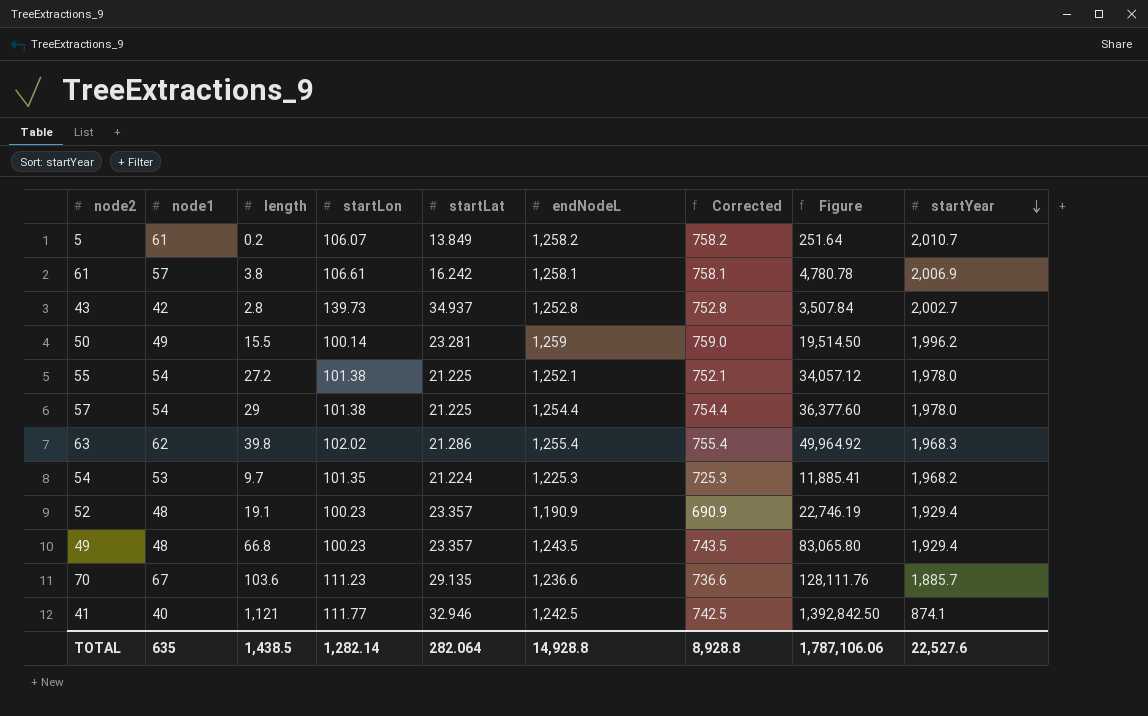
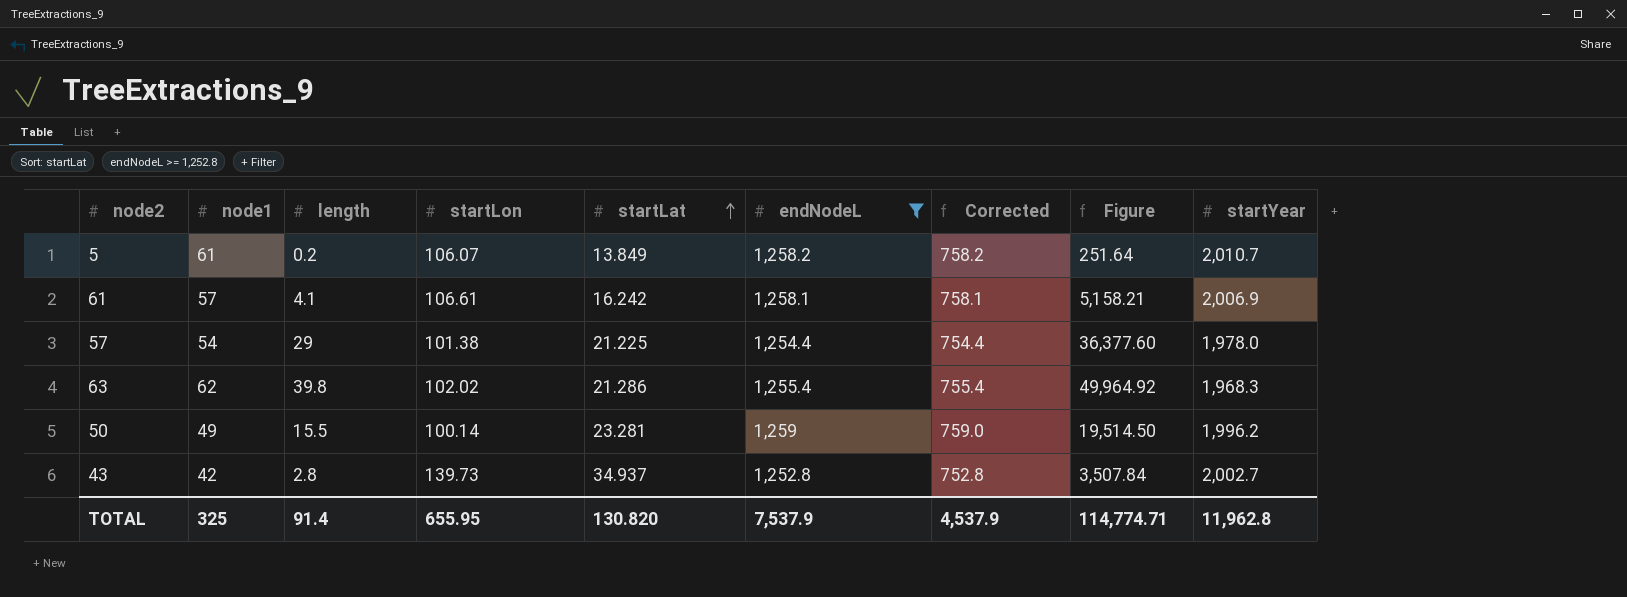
filter: none -> endNodeL >= 1,252.8
row order: startYear descending -> startLat ascending
61 | length: 3.8 -> 4.1
61 | Figure: 4,780.78 -> 5,158.21
TOTAL | node1: 635 -> 325
TOTAL | length: 1,438.5 -> 91.4
TOTAL | startLon: 1,282.14 -> 655.95
TOTAL | startLat: 282.064 -> 130.820
TOTAL | endNodeL: 14,928.8 -> 7,537.9
TOTAL | Corrected: 8,928.8 -> 4,537.9
TOTAL | Figure: 1,787,106.06 -> 114,774.71
TOTAL | startYear: 22,527.6 -> 11,962.8

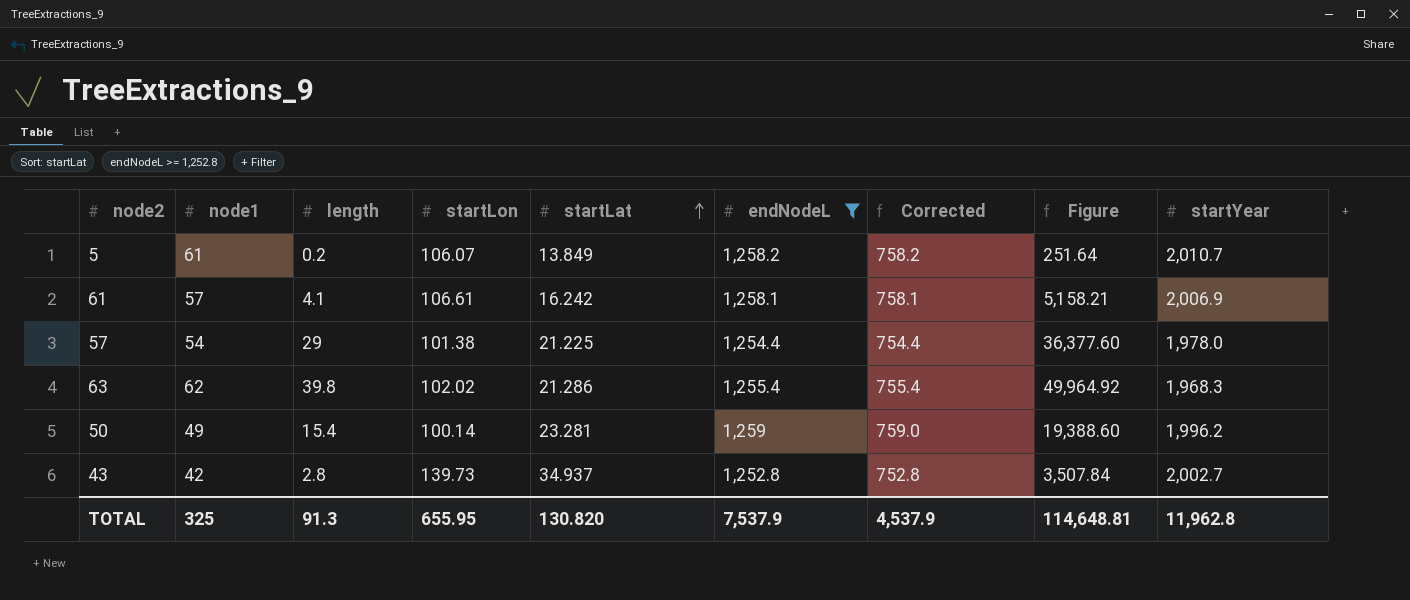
50 | length: 15.5 -> 15.4
50 | Figure: 19,514.50 -> 19,388.60
TOTAL | length: 91.4 -> 91.3
TOTAL | Figure: 114,774.71 -> 114,648.81

